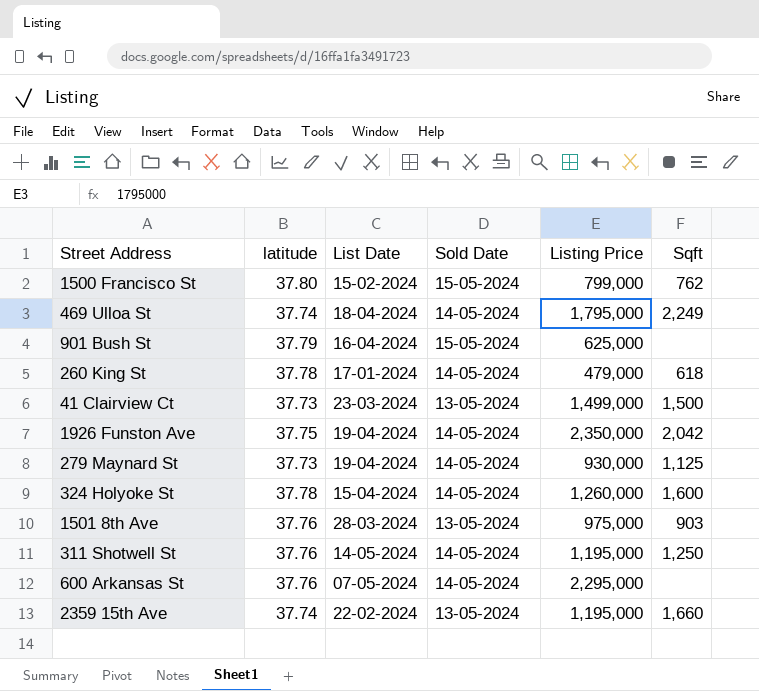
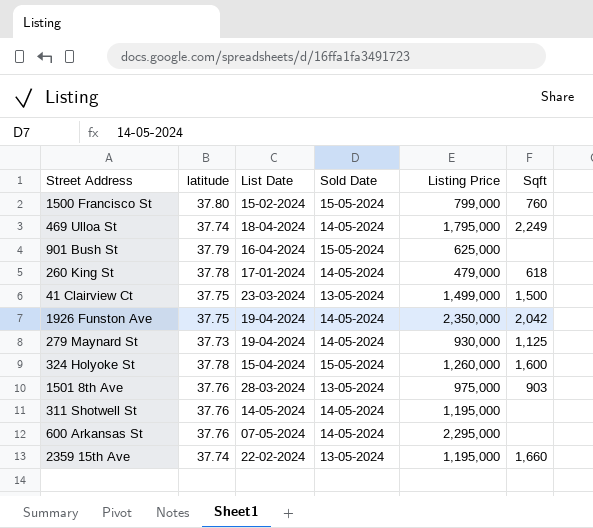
1500 Francisco St | Sqft: 762 -> 760
41 Clairview Ct | latitude: 37.73 -> 37.75
324 Holyoke St | Sold Date: 14-05-2024 -> 15-05-2024
311 Shotwell St | Sqft: 1,250 -> none

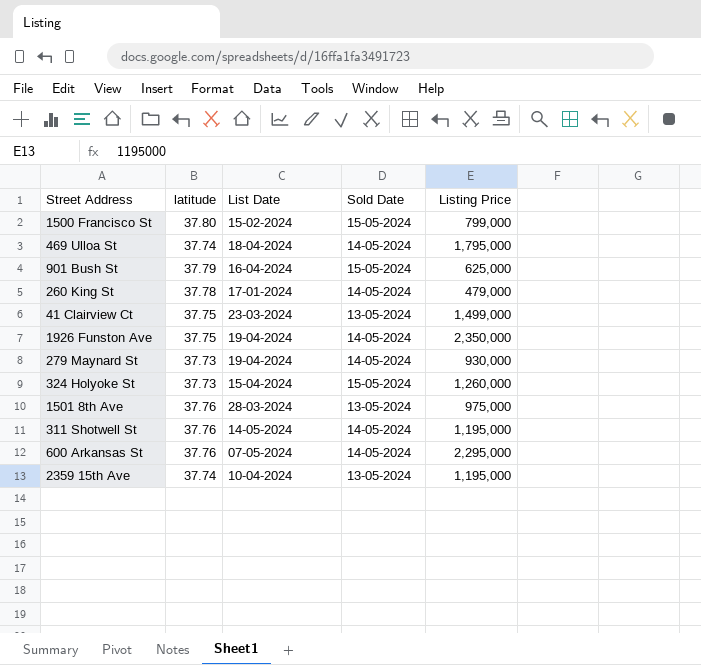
column Sqft | position: 6 -> none
324 Holyoke St | latitude: 37.78 -> 37.73
2359 15th Ave | List Date: 22-02-2024 -> 10-04-2024

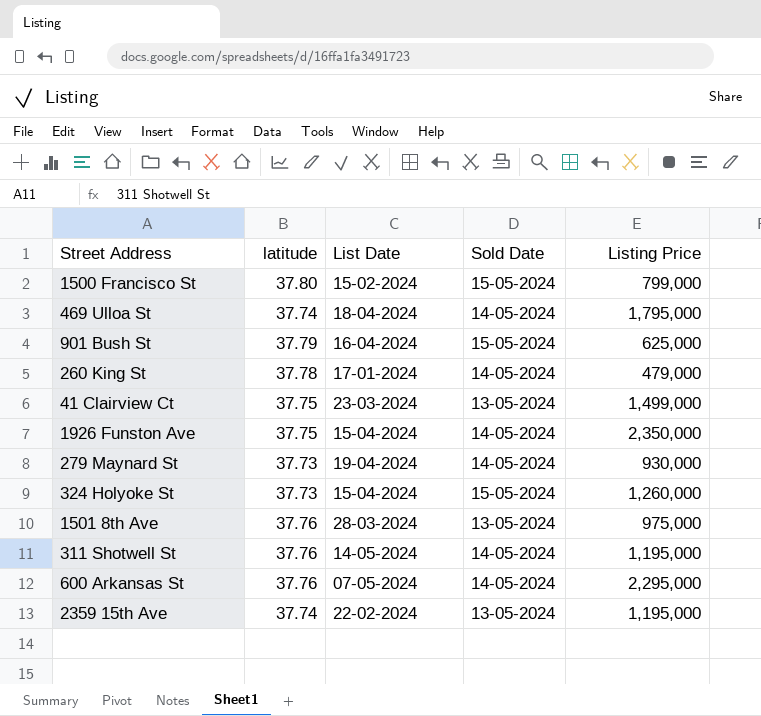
1926 Funston Ave | List Date: 19-04-2024 -> 15-04-2024
2359 15th Ave | List Date: 10-04-2024 -> 22-02-2024

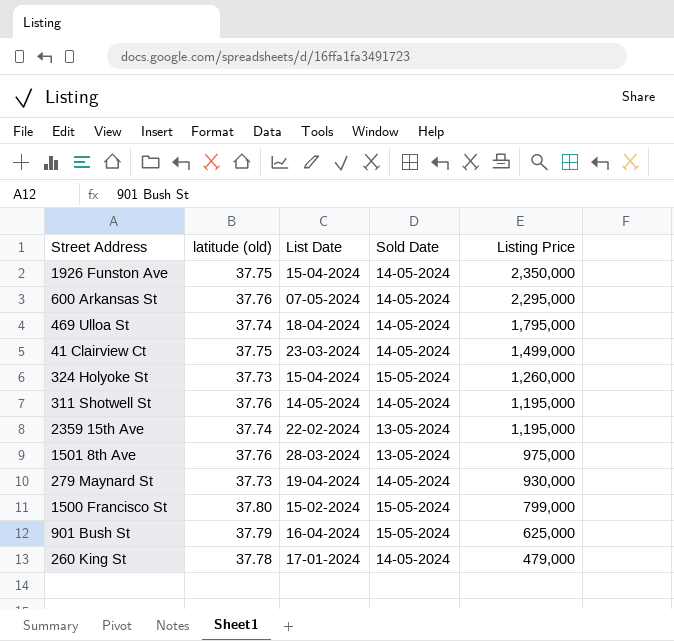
row order: none -> Listing Price descending
column name: latitude -> latitude (old)
41 Clairview Ct | Sold Date: 13-05-2024 -> 14-05-2024

